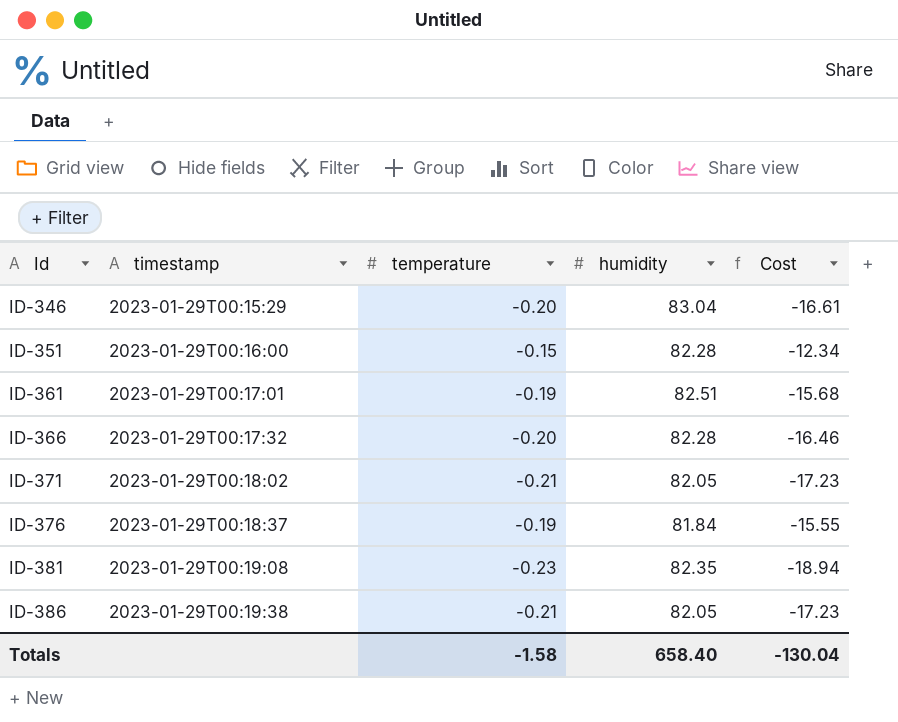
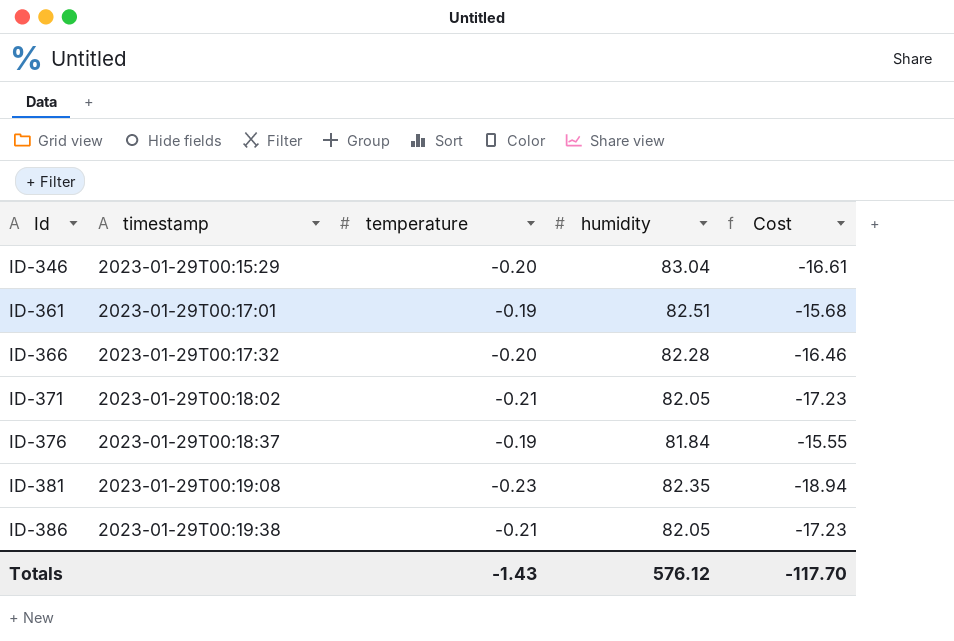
row ID-351: 2023-01-29T00:16:00 | -0.15 | 82.28 | -12.34 -> none
Totals | temperature: -1.58 -> -1.43
Totals | humidity: 658.40 -> 576.12
Totals | Cost: -130.04 -> -117.70

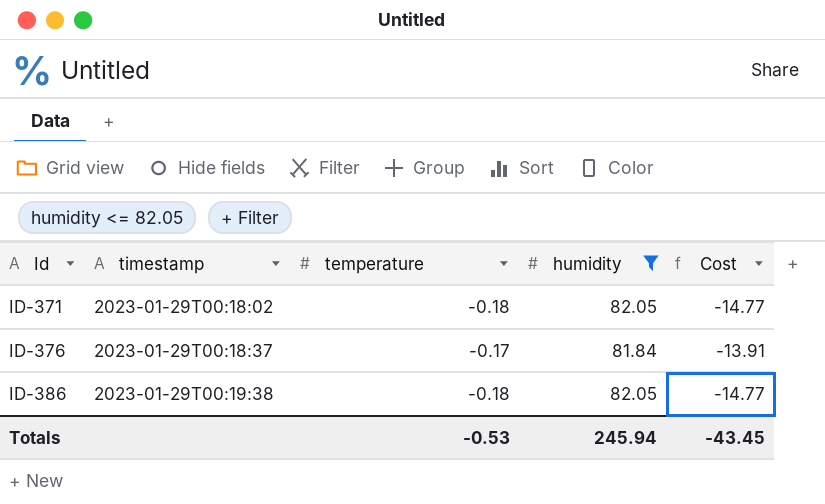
filter: none -> humidity <= 82.05
ID-371 | temperature: -0.21 -> -0.18
ID-371 | Cost: -17.23 -> -14.77
ID-376 | temperature: -0.19 -> -0.17
ID-376 | Cost: -15.55 -> -13.91
ID-386 | temperature: -0.21 -> -0.18
ID-386 | Cost: -17.23 -> -14.77
Totals | temperature: -1.43 -> -0.53
Totals | humidity: 576.12 -> 245.94
Totals | Cost: -117.70 -> -43.45

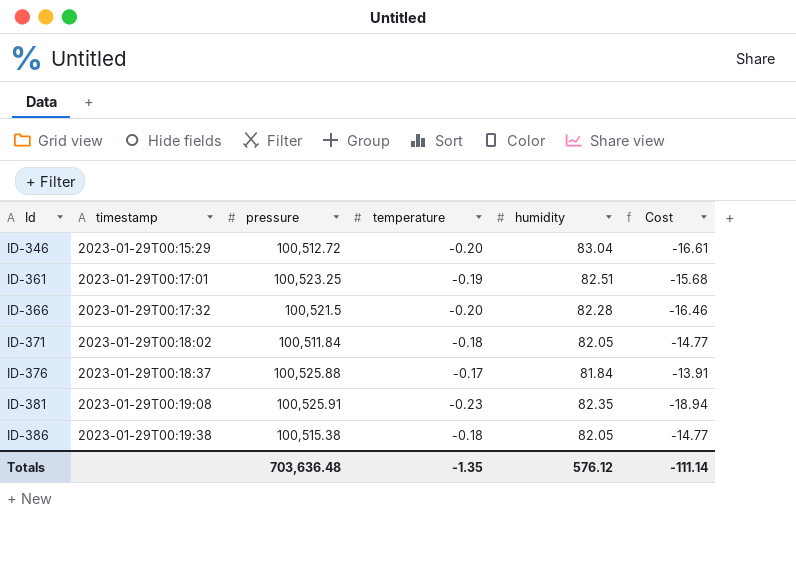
filter: humidity <= 82.05 -> none
column pressure | position: none -> 3
Totals | temperature: -0.53 -> -1.35
Totals | humidity: 245.94 -> 576.12
Totals | Cost: -43.45 -> -111.14

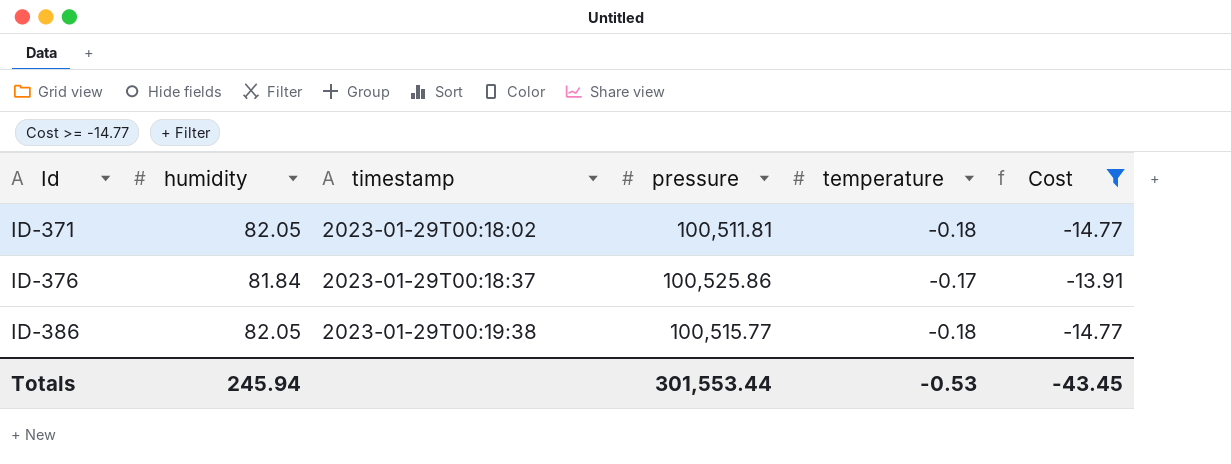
filter: none -> Cost >= -14.77
column humidity | position: 5 -> 2
ID-371 | pressure: 100,511.84 -> 100,511.81
ID-376 | pressure: 100,525.88 -> 100,525.86
ID-386 | pressure: 100,515.38 -> 100,515.77
Totals | humidity: 576.12 -> 245.94
Totals | pressure: 703,636.48 -> 301,553.44
Totals | temperature: -1.35 -> -0.53
Totals | Cost: -111.14 -> -43.45

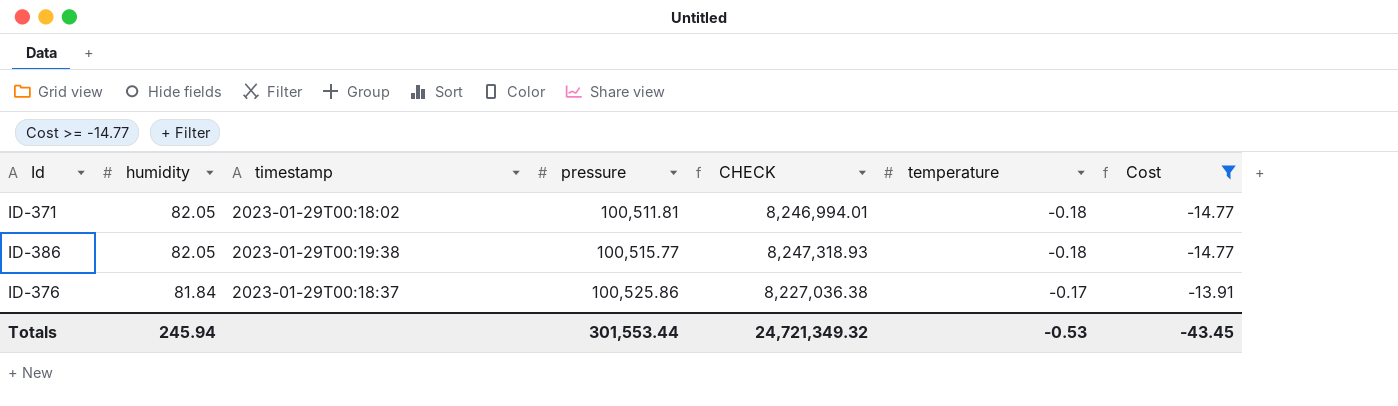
row order: Id ascending -> humidity descending
column CHECK | formula: none -> [humidity] * [pressure]

